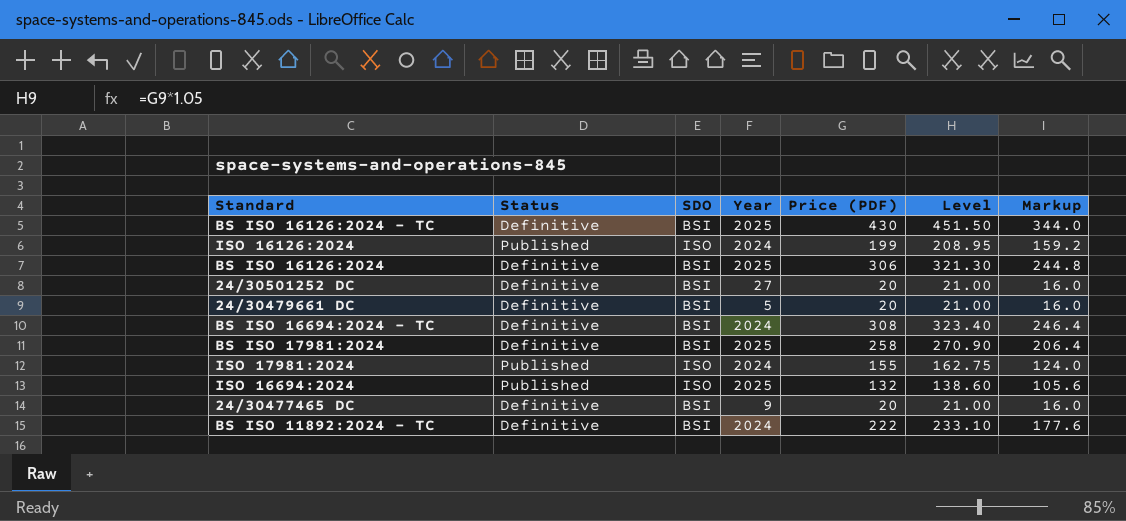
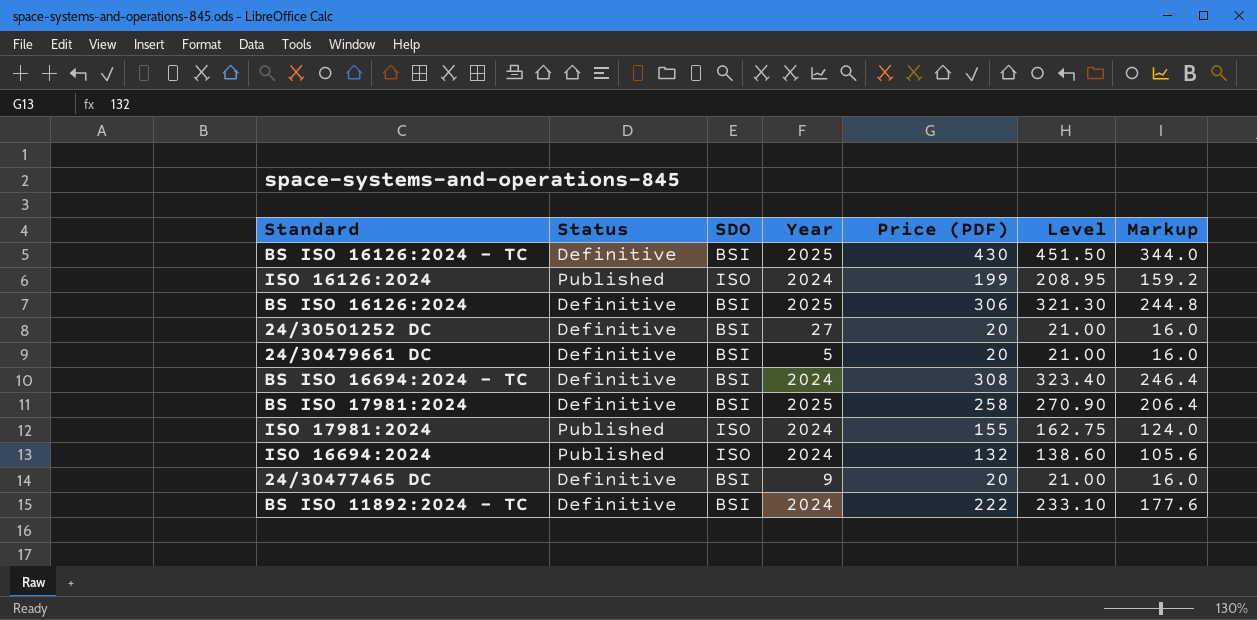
ISO 16694:2024 | Year: 2025 -> 2024

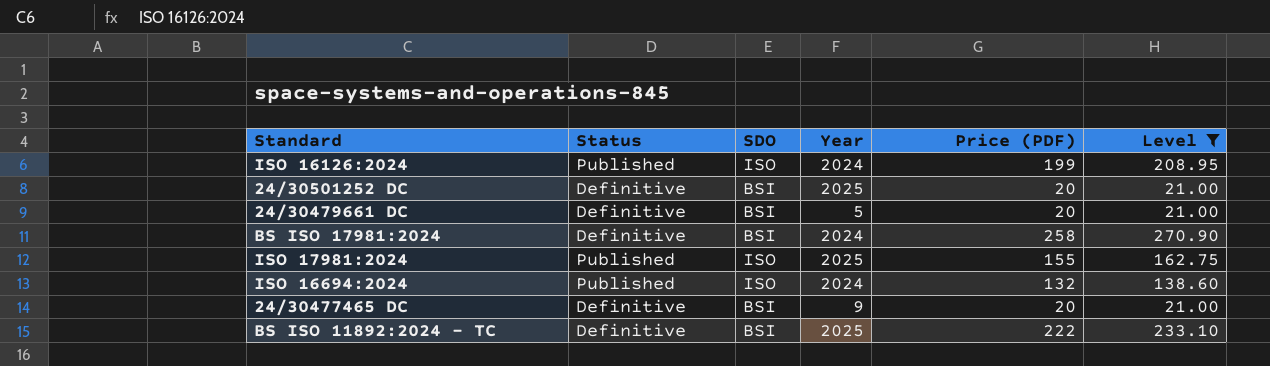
filter: none -> Level <= 270.90
column Markup | formula: [Price (PDF)] * 0.8 -> none
24/30501252 DC | Year: 27 -> 2025
BS ISO 17981:2024 | Year: 2025 -> 2024
ISO 17981:2024 | Year: 2024 -> 2025
BS ISO 11892:2024 - TC | Year: 2024 -> 2025

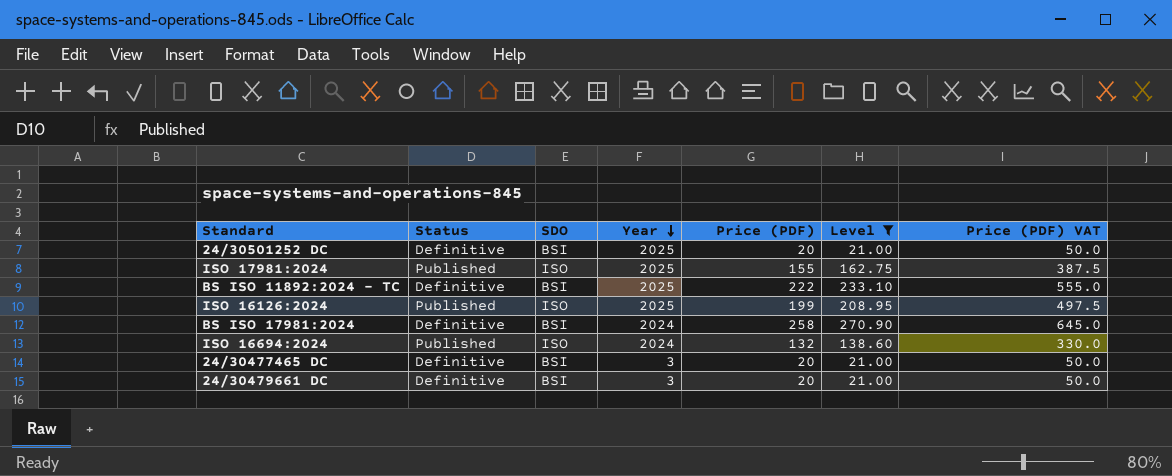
row order: none -> Year descending
column Price (PDF) VAT | formula: none -> [Price (PDF)] * 2.5
ISO 16126:2024 | Year: 2024 -> 2025
24/30477465 DC | Year: 9 -> 3
24/30479661 DC | Year: 5 -> 3

